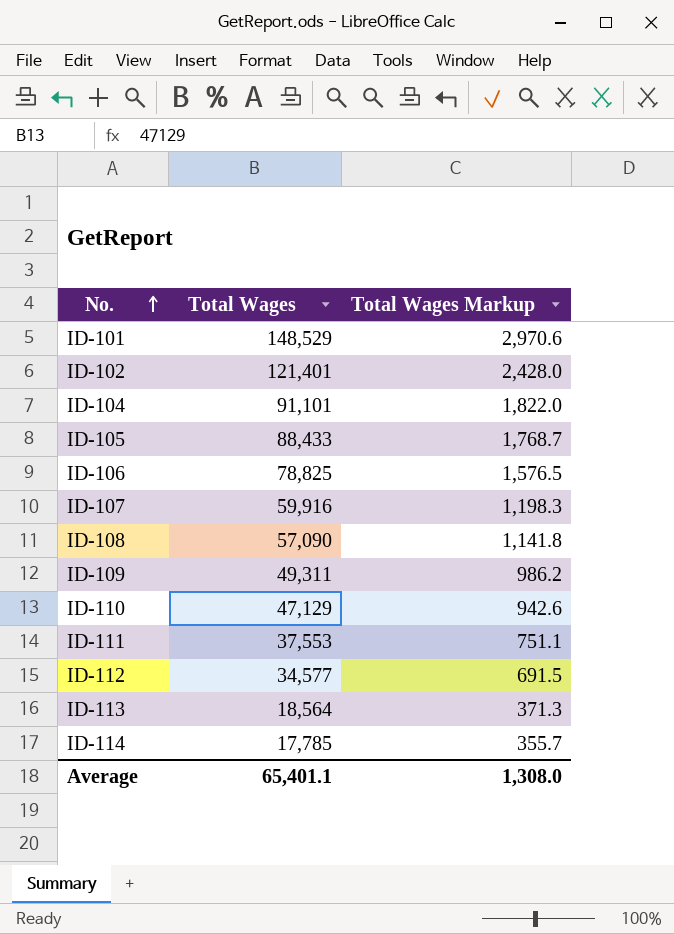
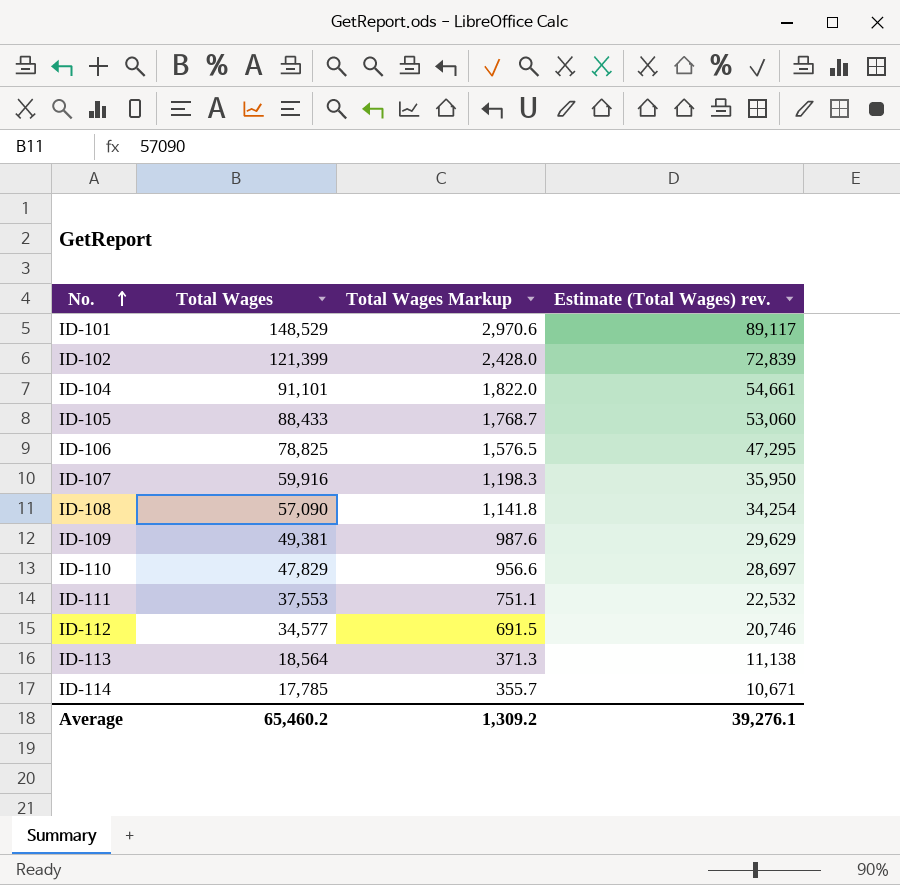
column Estimate (Total Wages) rev. | formula: none -> [Total Wages] * 0.6
ID-102 | Total Wages: 121,401 -> 121,399
ID-109 | Total Wages: 49,311 -> 49,381
ID-109 | Total Wages Markup: 986.2 -> 987.6
ID-110 | Total Wages: 47,129 -> 47,829
ID-110 | Total Wages Markup: 942.6 -> 956.6
Average | Total Wages: 65,401.1 -> 65,460.2
Average | Total Wages Markup: 1,308.0 -> 1,309.2

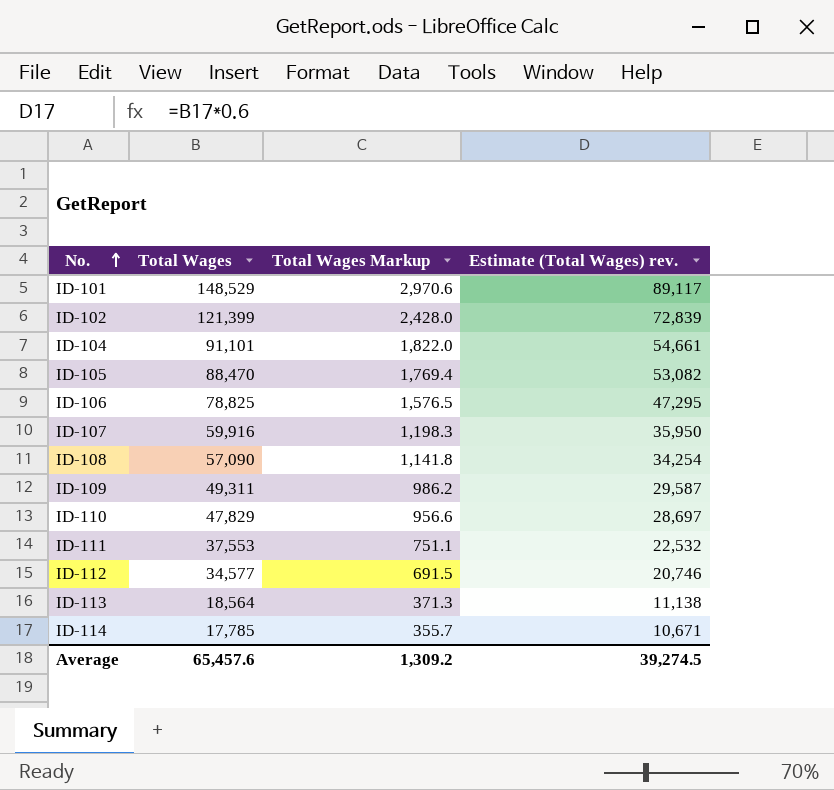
ID-105 | Total Wages: 88,433 -> 88,470
ID-105 | Total Wages Markup: 1,768.7 -> 1,769.4
ID-105 | Estimate (Total Wages) rev.: 53,060 -> 53,082
ID-109 | Total Wages: 49,381 -> 49,311
ID-109 | Total Wages Markup: 987.6 -> 986.2
ID-109 | Estimate (Total Wages) rev.: 29,629 -> 29,587
Average | Total Wages: 65,460.2 -> 65,457.6
Average | Estimate (Total Wages) rev.: 39,276.1 -> 39,274.5

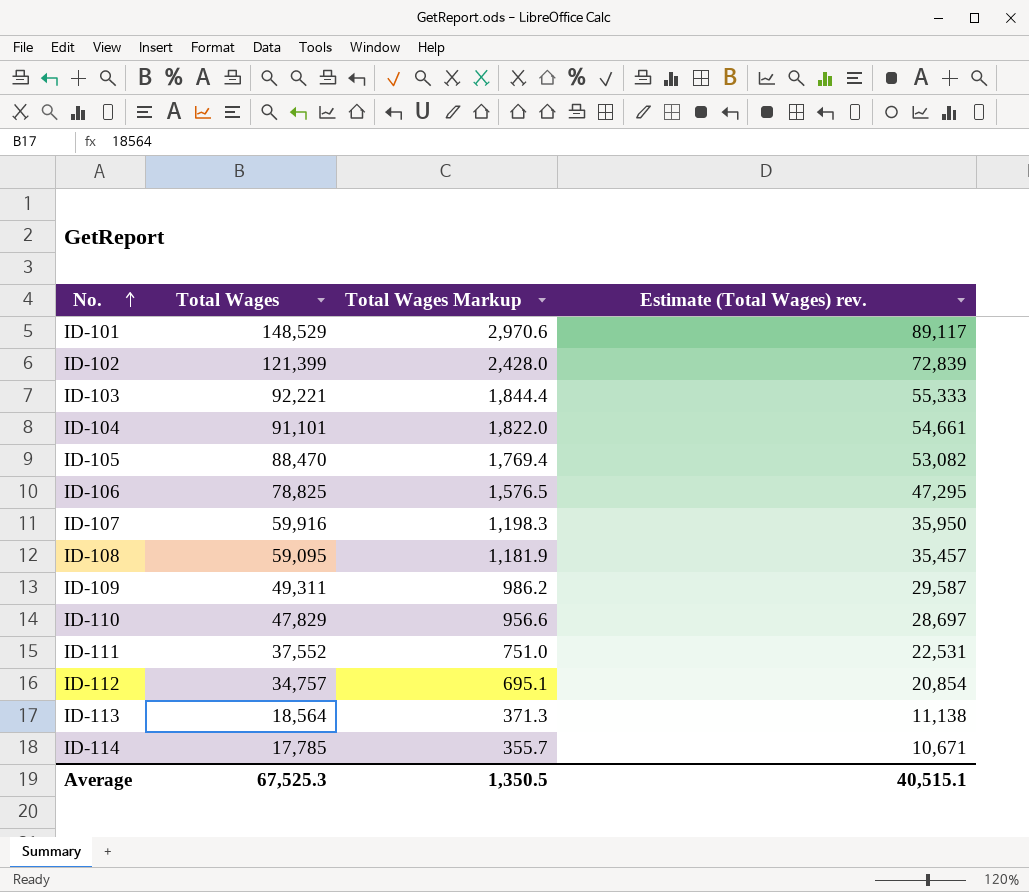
row ID-103: none -> 92,221 | 1,844.4 | 55,333
ID-108 | Total Wages: 57,090 -> 59,095
ID-108 | Total Wages Markup: 1,141.8 -> 1,181.9
ID-108 | Estimate (Total Wages) rev.: 34,254 -> 35,457
ID-111 | Total Wages: 37,553 -> 37,552
ID-111 | Total Wages Markup: 751.1 -> 751.0
ID-111 | Estimate (Total Wages) rev.: 22,532 -> 22,531
ID-112 | Total Wages: 34,577 -> 34,757
ID-112 | Total Wages Markup: 691.5 -> 695.1
ID-112 | Estimate (Total Wages) rev.: 20,746 -> 20,854
Average | Total Wages: 65,457.6 -> 67,525.3
Average | Total Wages Markup: 1,309.2 -> 1,350.5
Average | Estimate (Total Wages) rev.: 39,274.5 -> 40,515.1

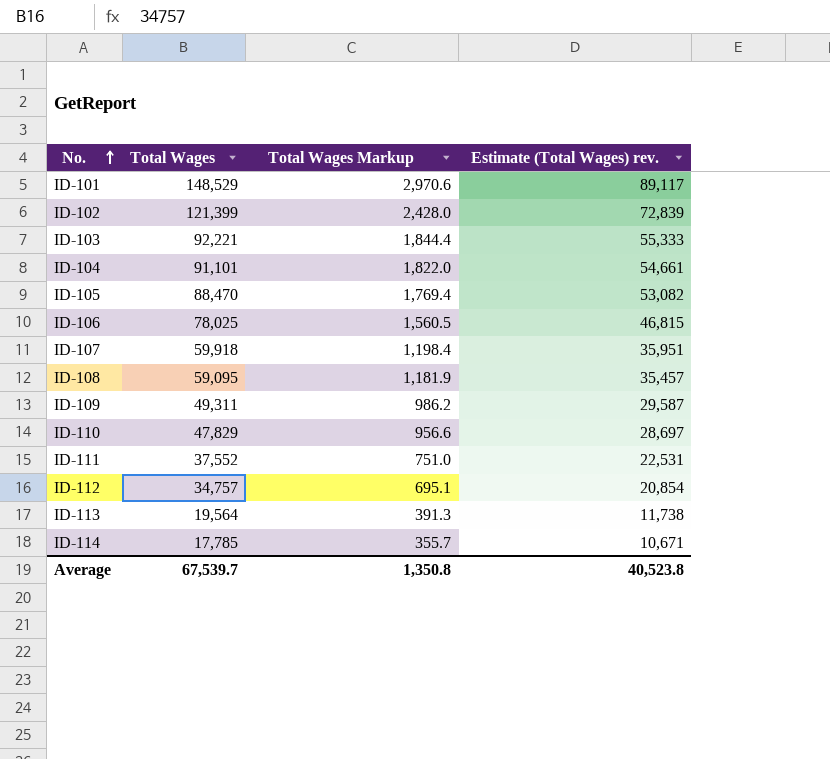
ID-106 | Total Wages: 78,825 -> 78,025
ID-106 | Total Wages Markup: 1,576.5 -> 1,560.5
ID-106 | Estimate (Total Wages) rev.: 47,295 -> 46,815
ID-107 | Total Wages: 59,916 -> 59,918
ID-107 | Total Wages Markup: 1,198.3 -> 1,198.4
ID-107 | Estimate (Total Wages) rev.: 35,950 -> 35,951
ID-113 | Total Wages: 18,564 -> 19,564
ID-113 | Total Wages Markup: 371.3 -> 391.3
ID-113 | Estimate (Total Wages) rev.: 11,138 -> 11,738
Average | Total Wages: 67,525.3 -> 67,539.7
Average | Total Wages Markup: 1,350.5 -> 1,350.8
Average | Estimate (Total Wages) rev.: 40,515.1 -> 40,523.8

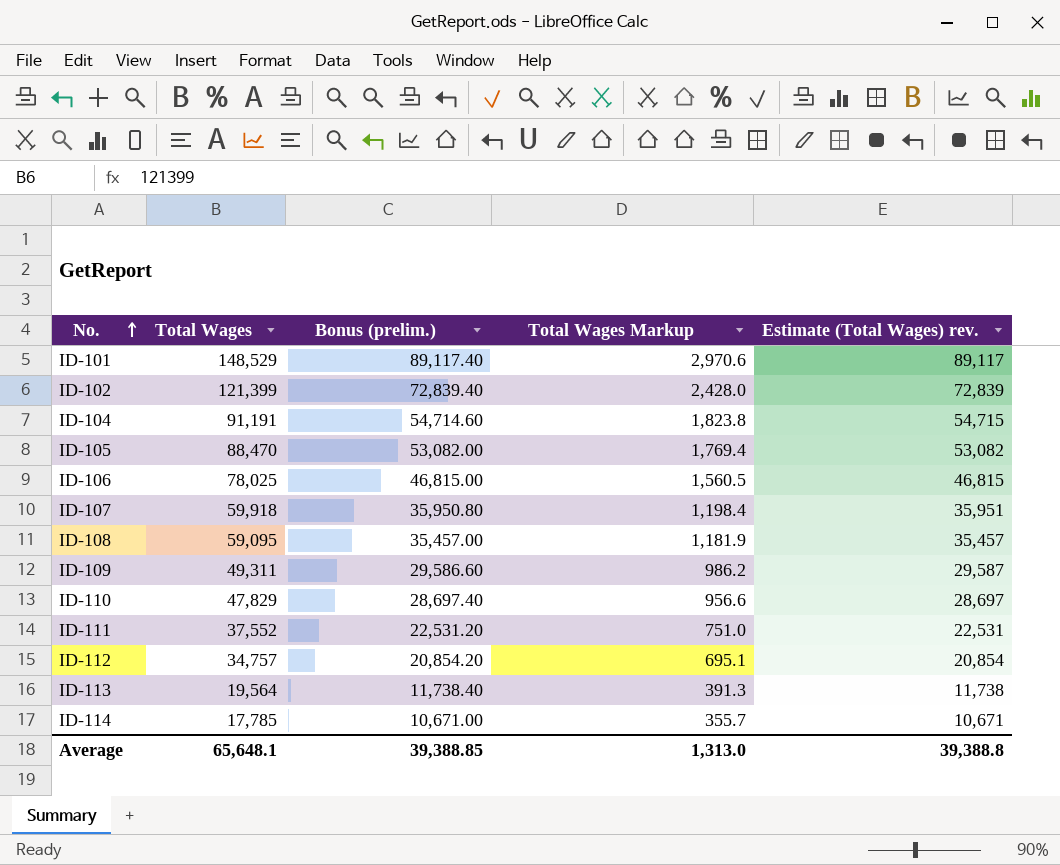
column Bonus (prelim.) | formula: none -> [Total Wages] * 0.6
row ID-103: 92,221 | 1,844.4 | 55,333 -> none
ID-104 | Total Wages: 91,101 -> 91,191
ID-104 | Total Wages Markup: 1,822.0 -> 1,823.8
ID-104 | Estimate (Total Wages) rev.: 54,661 -> 54,715
Average | Total Wages: 67,539.7 -> 65,648.1
Average | Total Wages Markup: 1,350.8 -> 1,313.0
Average | Estimate (Total Wages) rev.: 40,523.8 -> 39,388.8

